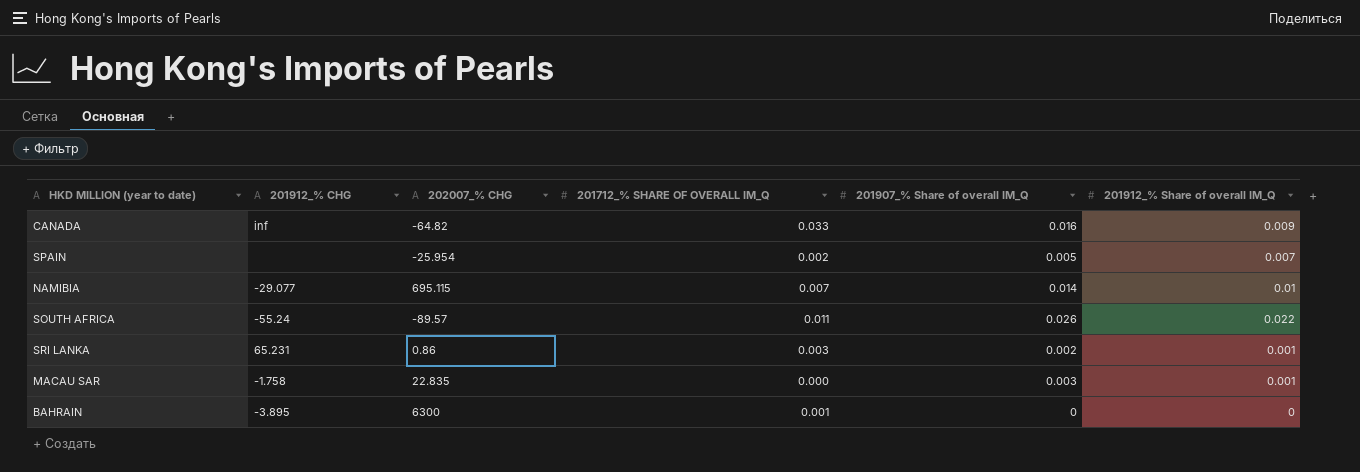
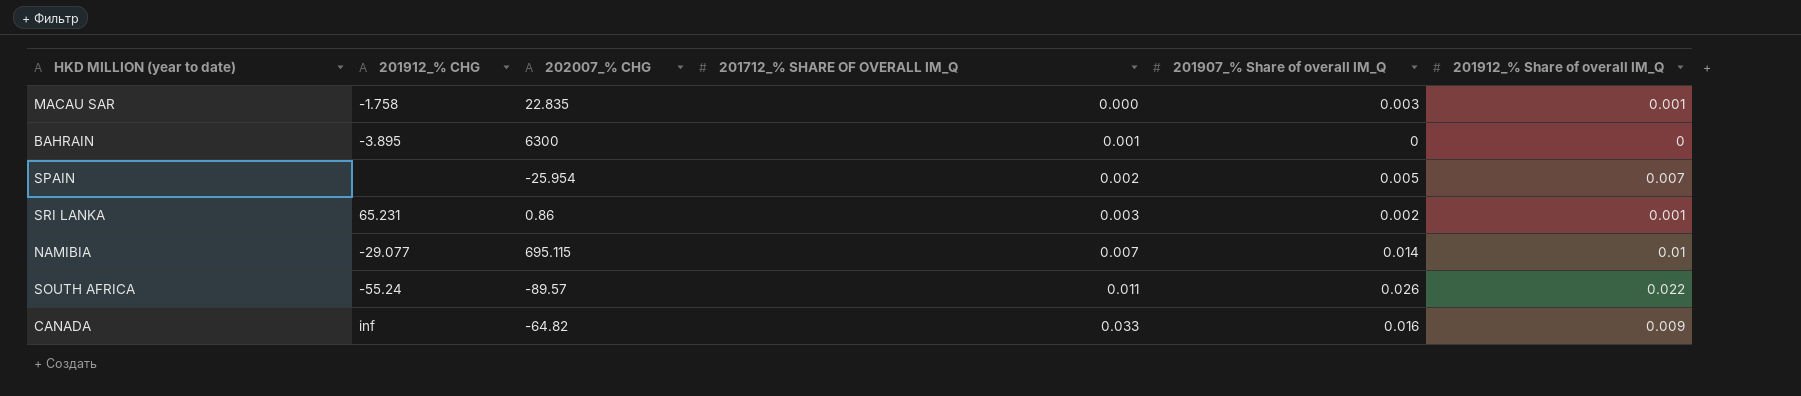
row order: none -> 201712_% SHARE OF OVERALL IM_Q ascending

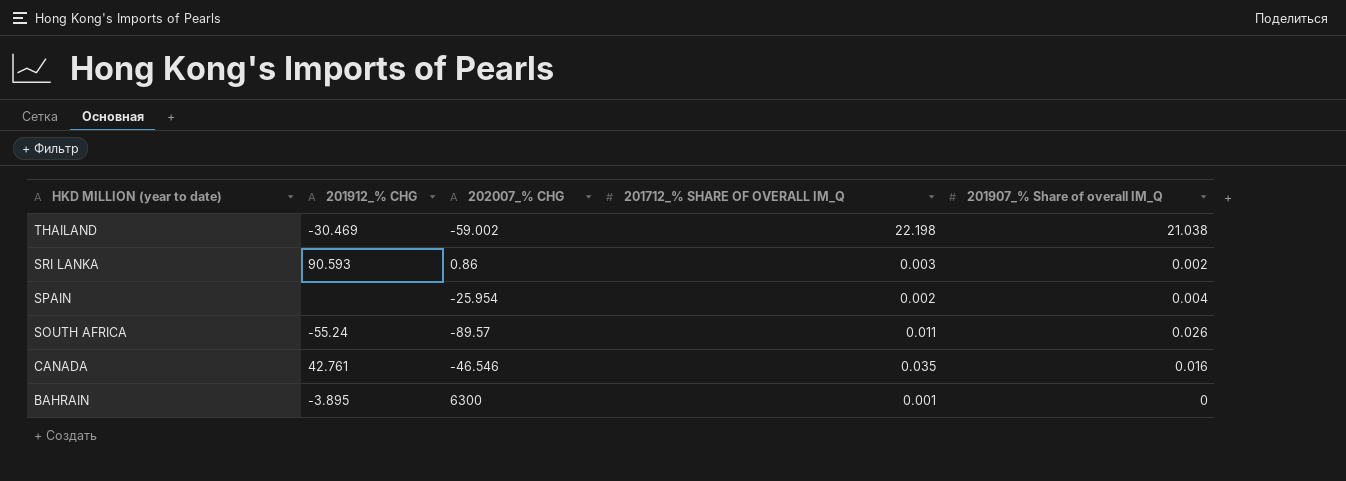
row order: 201712_% SHARE OF OVERALL IM_Q ascending -> HKD MILLION (year to date) descending
column 201912_% Share of overall IM_Q | position: 6 -> none
row MACAU SAR: -1.758 | 22.835 | 0.000 | 0.003 | 0.001 -> none
row NAMIBIA: -29.077 | 695.115 | 0.007 | 0.014 | 0.01 -> none
row THAILAND: none -> -30.469 | -59.002 | 22.198 | 21.038
SRI LANKA | 201912_% CHG: 65.231 -> 90.593
SPAIN | 201907_% Share of overall IM_Q: 0.005 -> 0.004
CANADA | 201912_% CHG: inf -> 42.761
CANADA | 202007_% CHG: -64.82 -> -46.546
CANADA | 201712_% SHARE OF OVERALL IM_Q: 0.033 -> 0.035

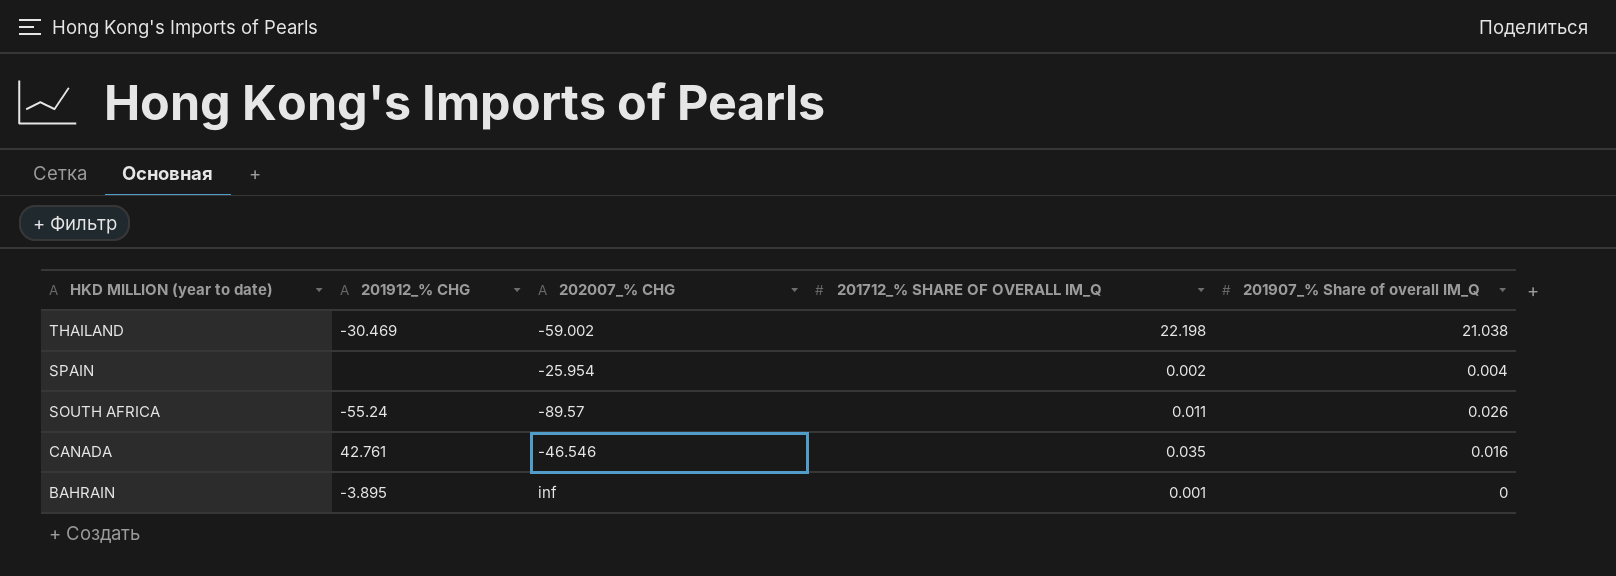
row SRI LANKA: 90.593 | 0.86 | 0.003 | 0.002 -> none
BAHRAIN | 202007_% CHG: 6300 -> inf

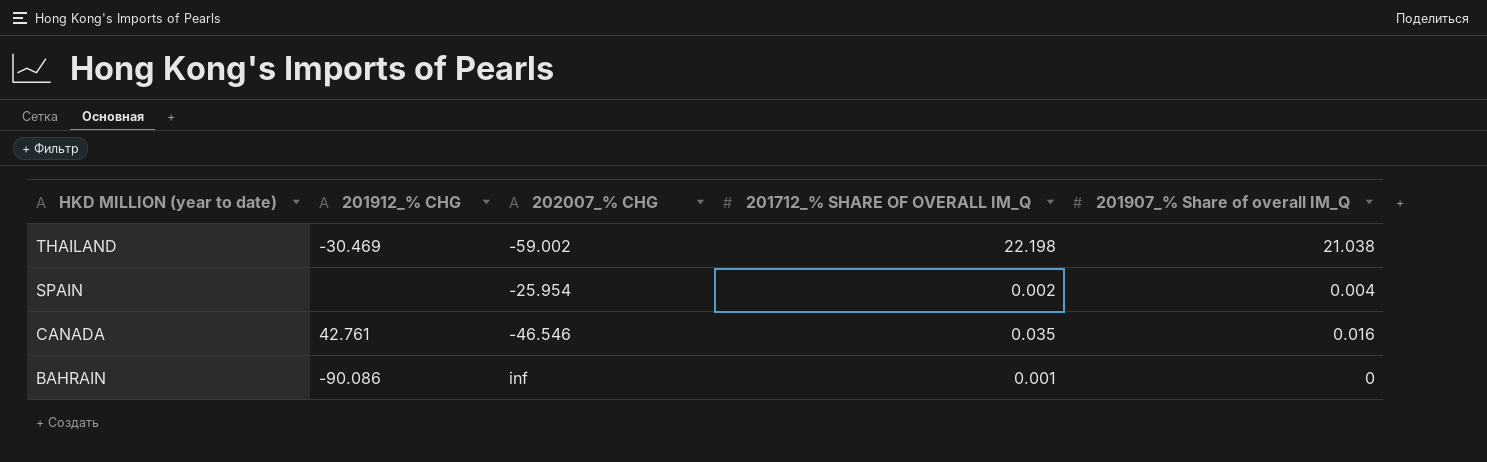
row SOUTH AFRICA: -55.24 | -89.57 | 0.011 | 0.026 -> none
BAHRAIN | 201912_% CHG: -3.895 -> -90.086

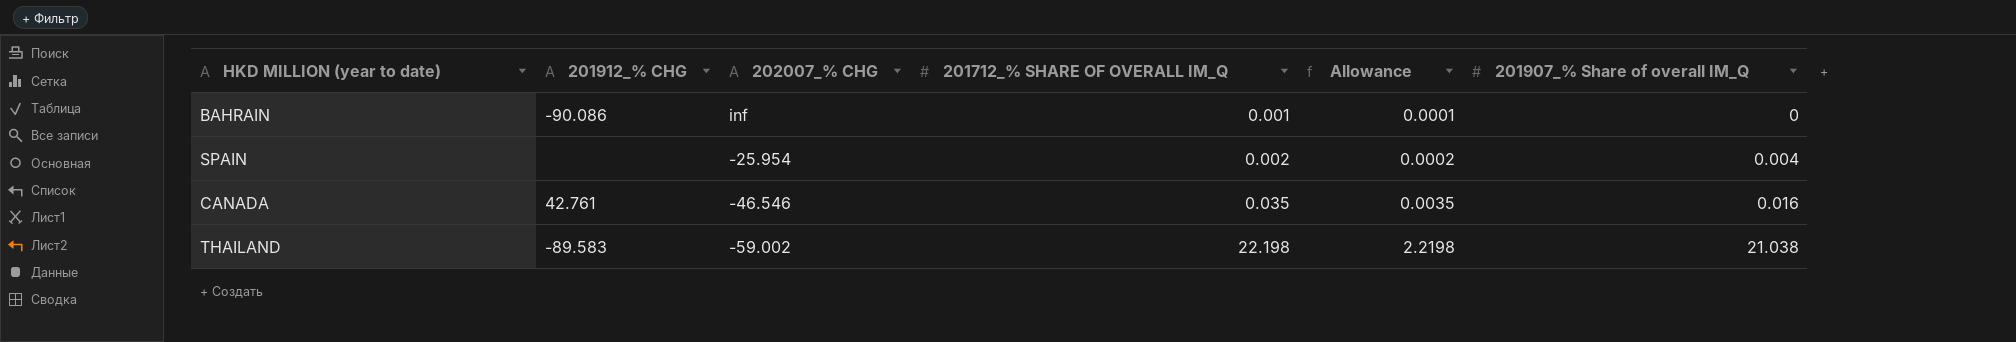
row order: HKD MILLION (year to date) descending -> 201712_% SHARE OF OVERALL IM_Q ascending
column Allowance | formula: none -> [201712_% SHARE OF OVERALL IM_Q] * 0.1
THAILAND | 201912_% CHG: -30.469 -> -89.583

